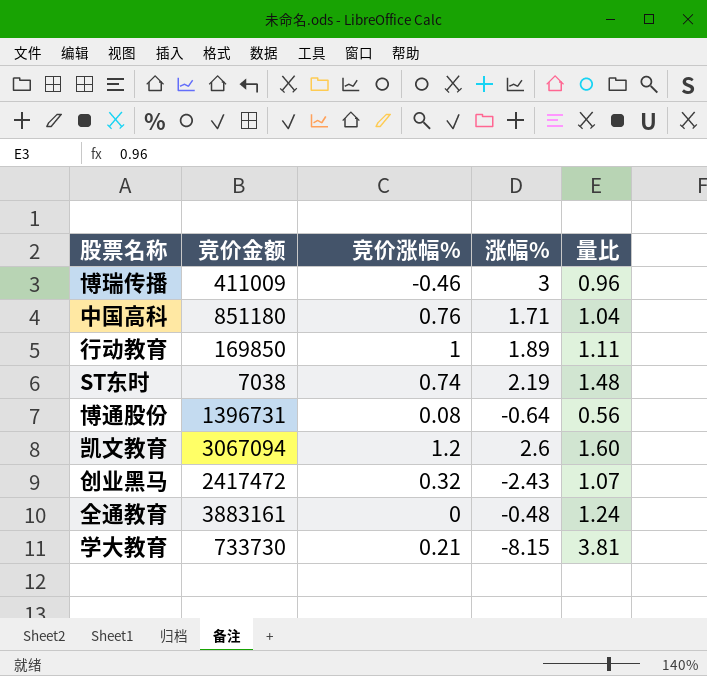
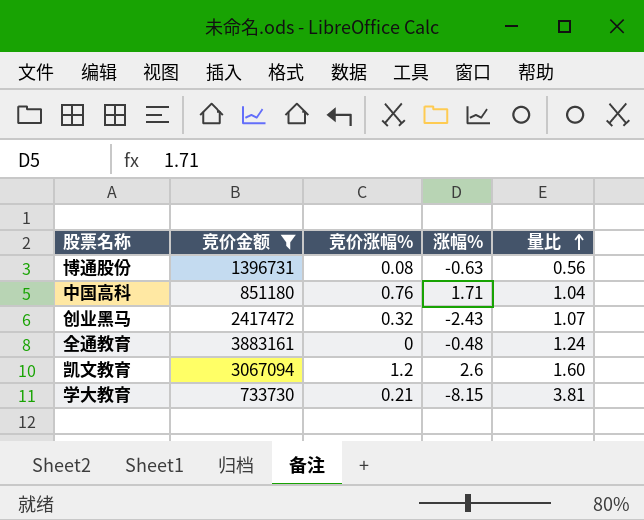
filter: none -> 竞价金额 >= 733730
row order: none -> 量比 ascending
博通股份 | 涨幅%: -0.64 -> -0.63

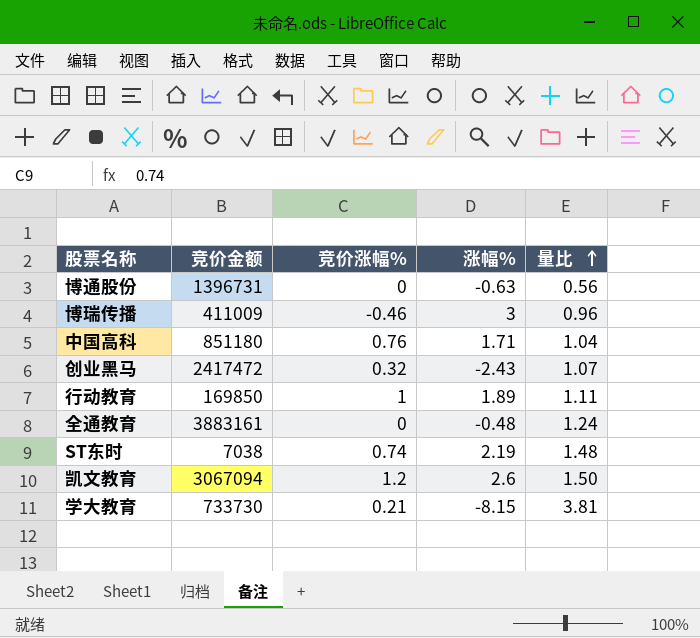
filter: 竞价金额 >= 733730 -> none
博通股份 | 竞价涨幅%: 0.08 -> 0
凯文教育 | 量比: 1.60 -> 1.50

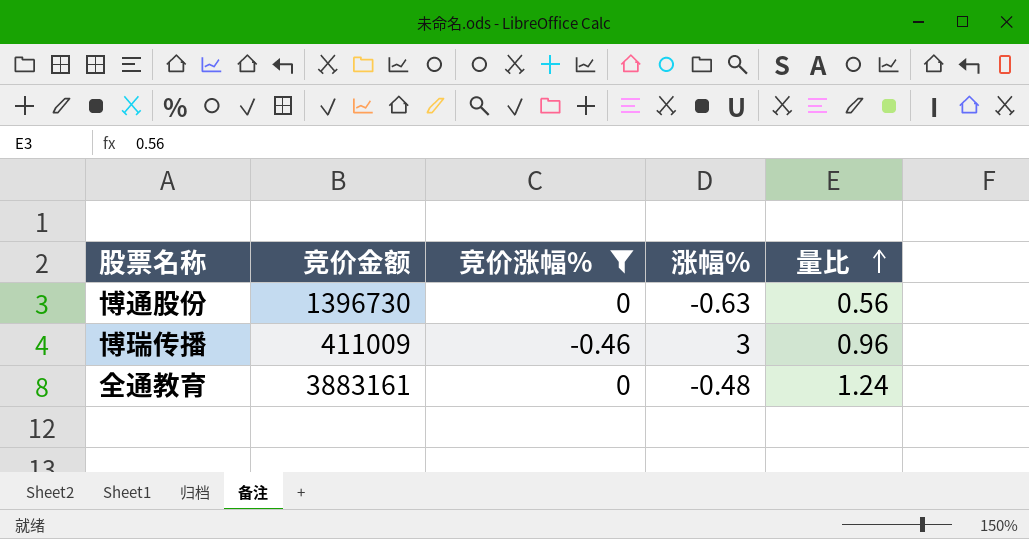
filter: none -> 竞价涨幅% <= 0
博通股份 | 竞价金额: 1396731 -> 1396730

